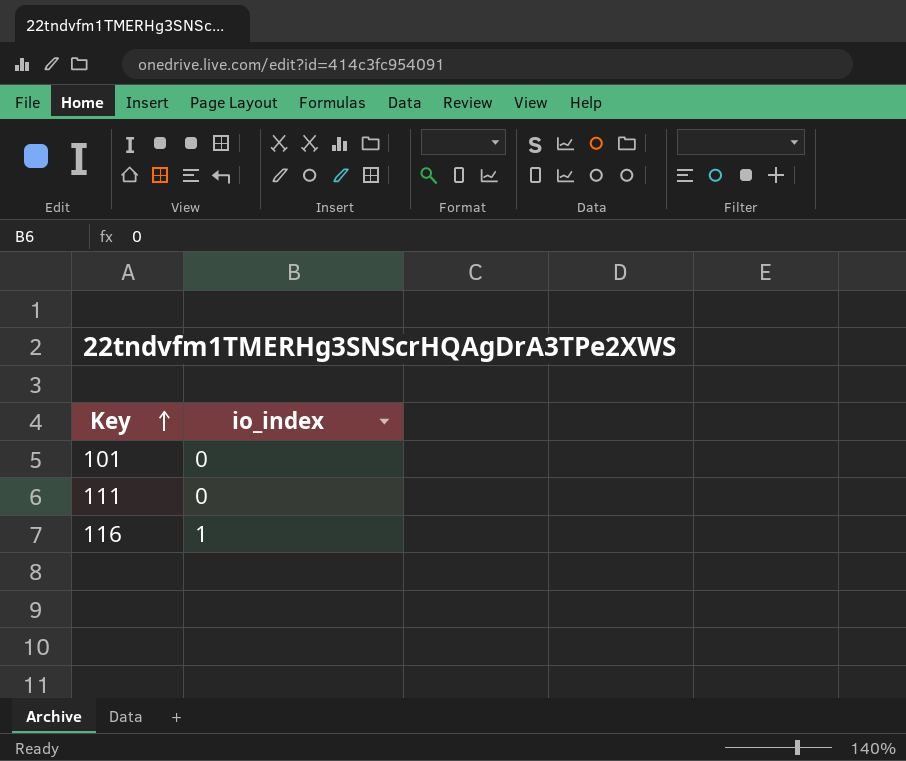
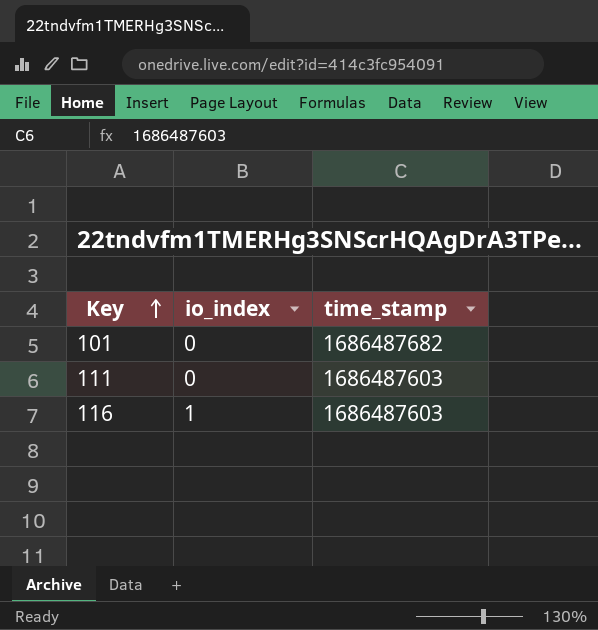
column time_stamp | position: none -> 3

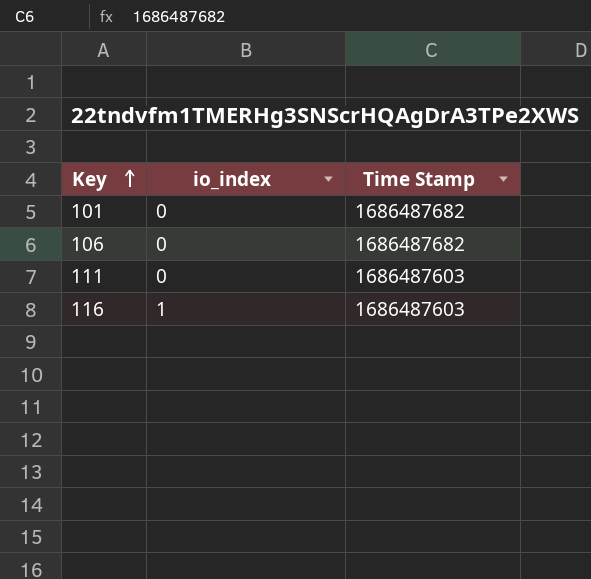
column name: time_stamp -> Time Stamp
row 106: none -> 0 | 1686487682

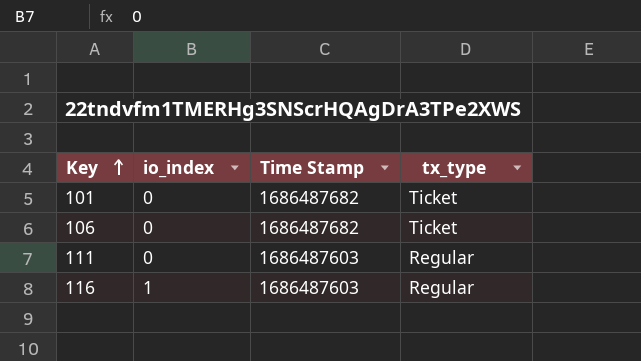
column tx_type | position: none -> 4

